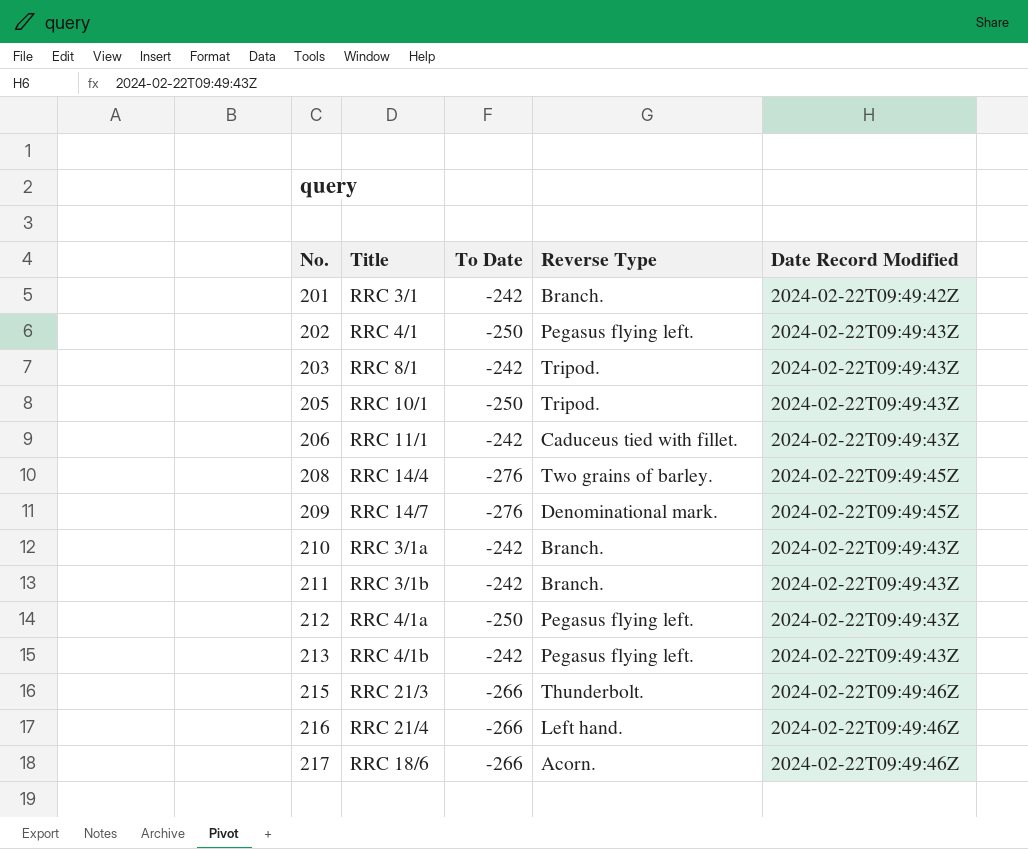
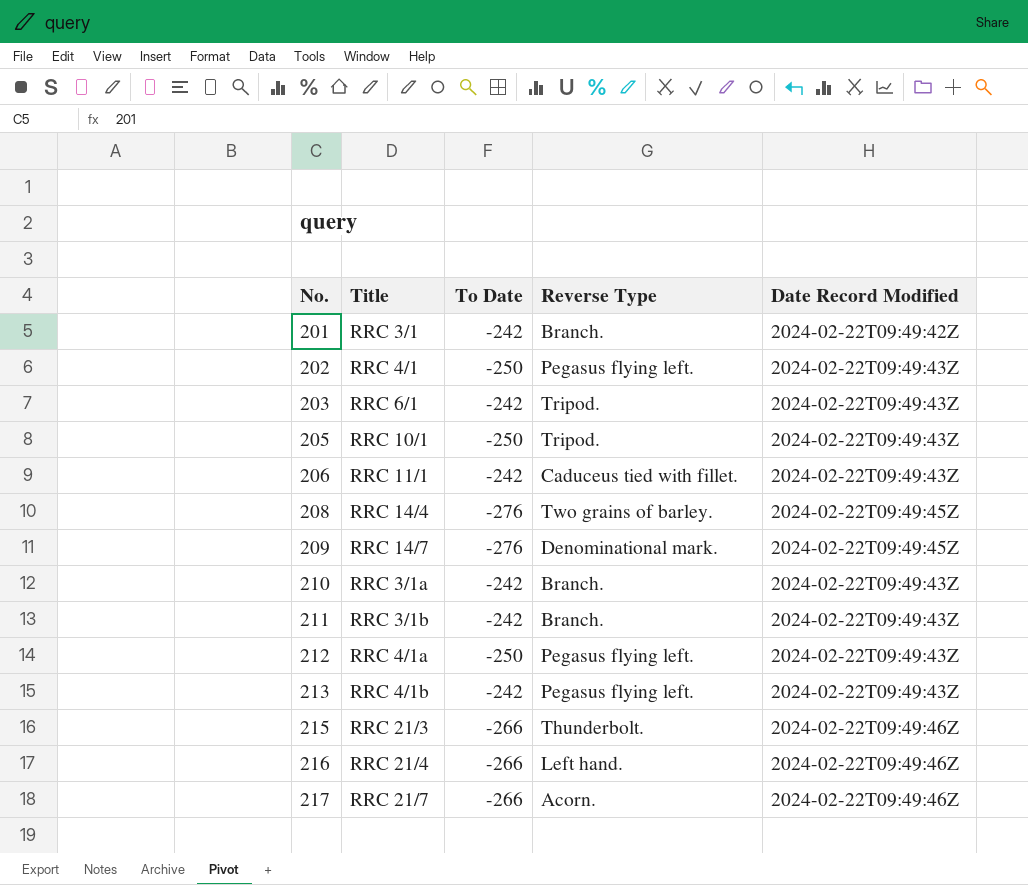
203 | Title: RRC 8/1 -> RRC 6/1
217 | Title: RRC 18/6 -> RRC 21/7

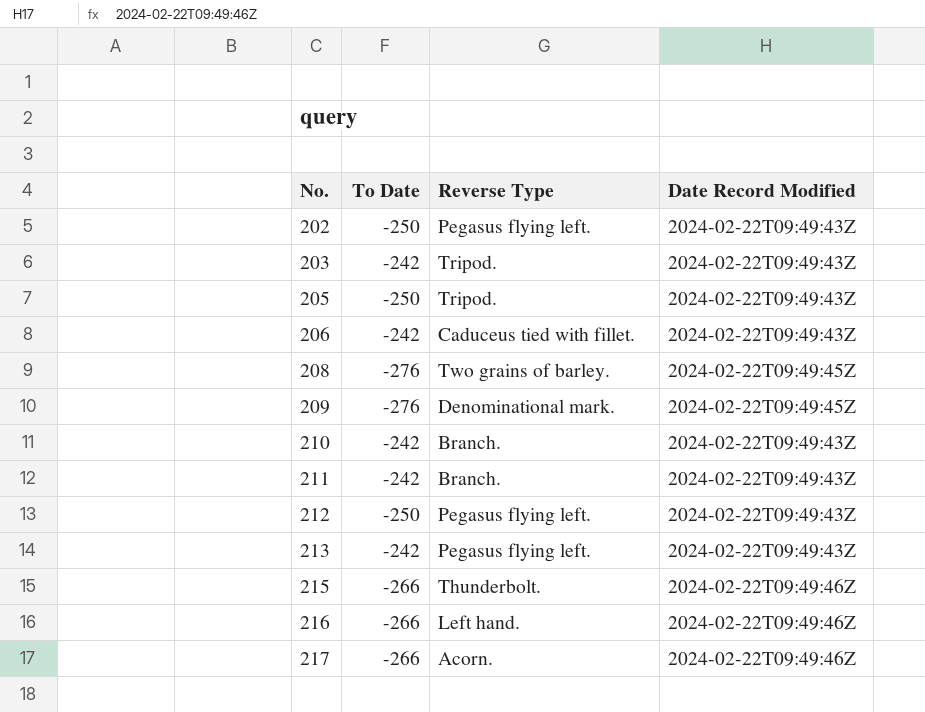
column Title | position: 2 -> none
row 201: RRC 3/1 | -242 | Branch. | 2024-02-22T09:49:42Z -> none

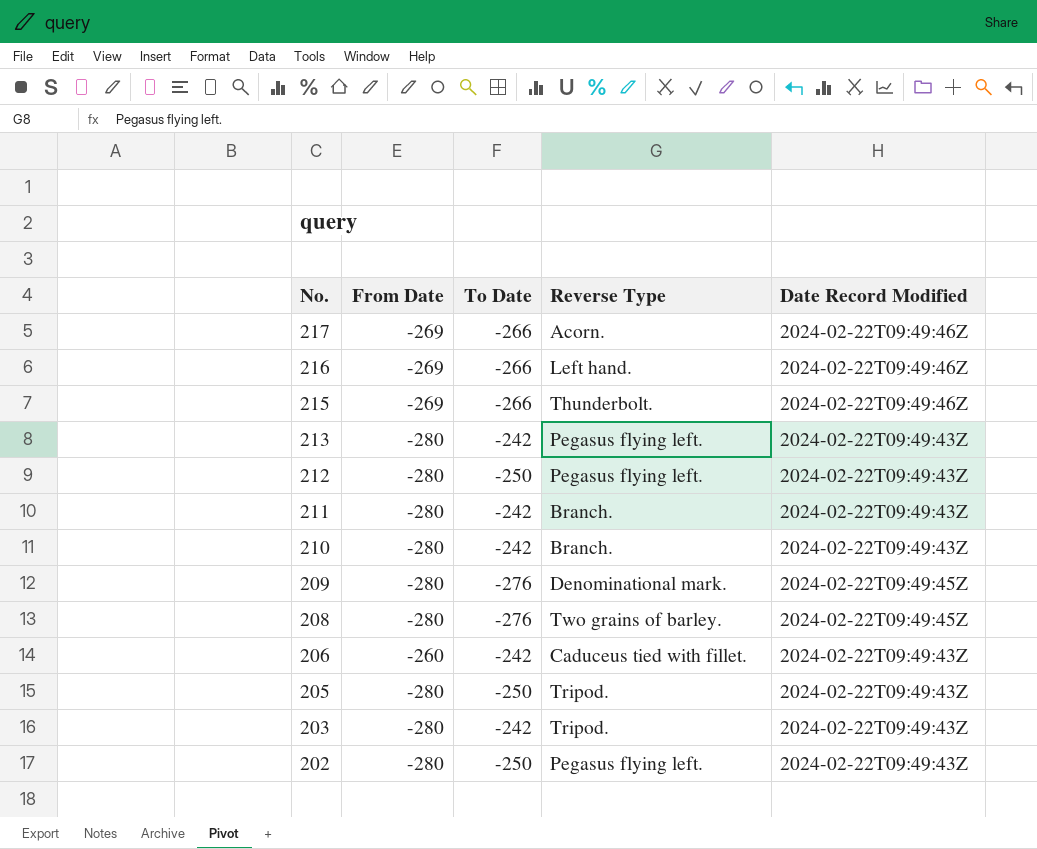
row order: No. ascending -> No. descending
column From Date | position: none -> 2

